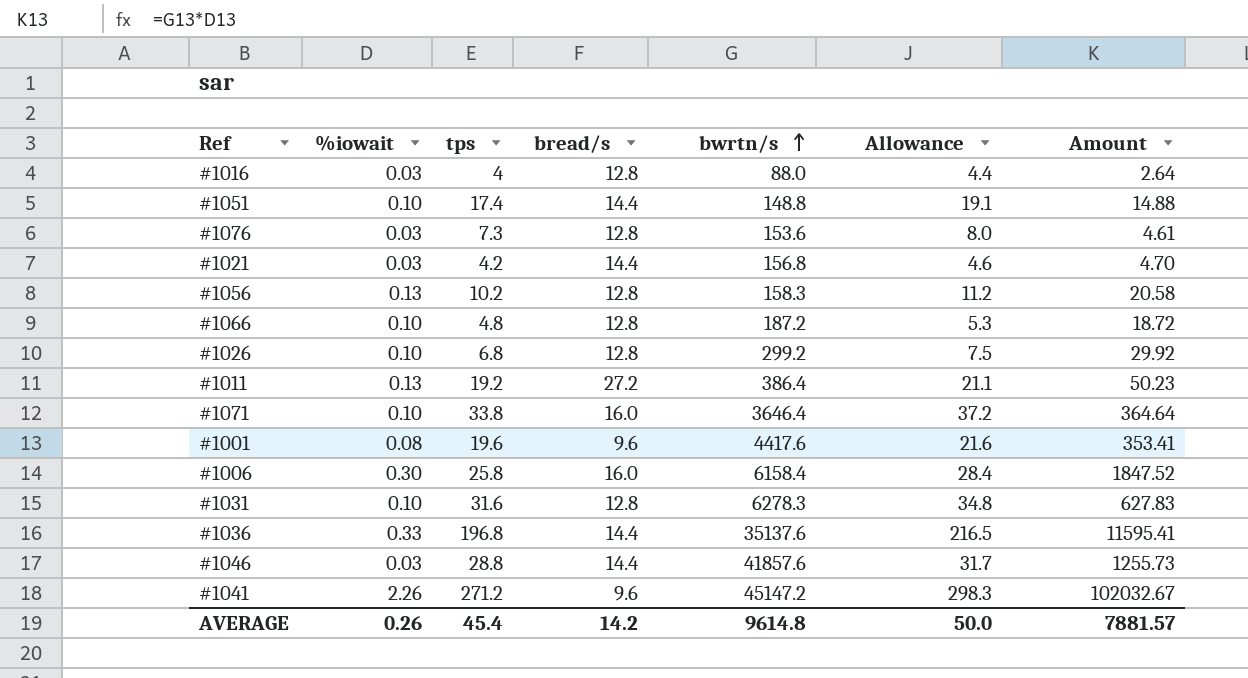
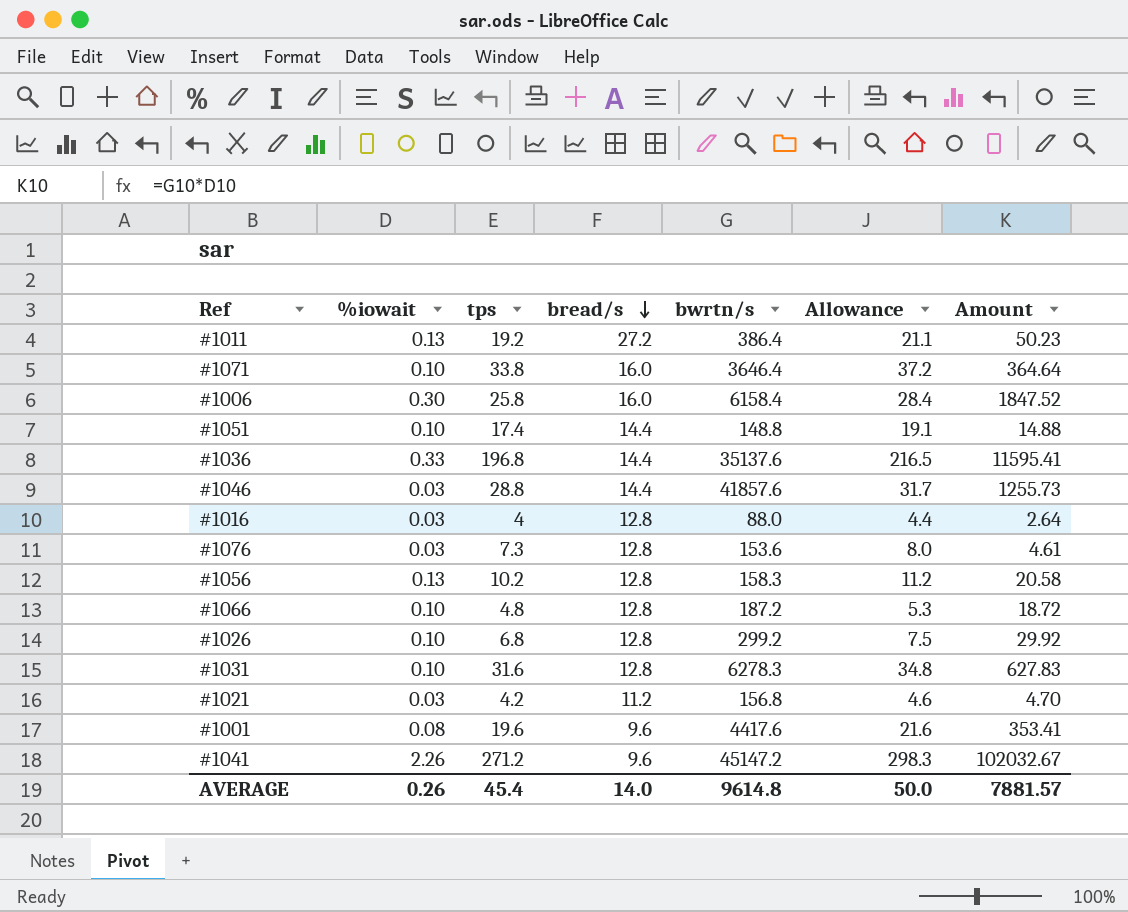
row order: bwrtn/s ascending -> bread/s descending
#1021 | bread/s: 14.4 -> 11.2
AVERAGE | bread/s: 14.2 -> 14.0

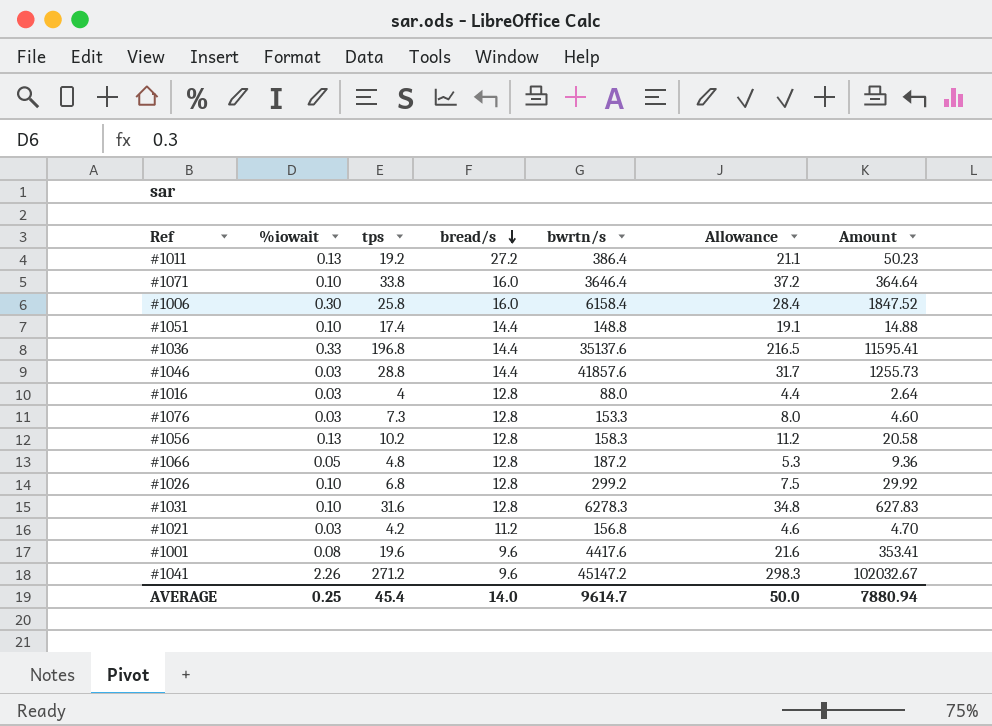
#1076 | bwrtn/s: 153.6 -> 153.3
#1076 | Amount: 4.61 -> 4.60
#1066 | %iowait: 0.10 -> 0.05
#1066 | Amount: 18.72 -> 9.36
AVERAGE | %iowait: 0.26 -> 0.25
AVERAGE | bwrtn/s: 9614.8 -> 9614.7
AVERAGE | Amount: 7881.57 -> 7880.94

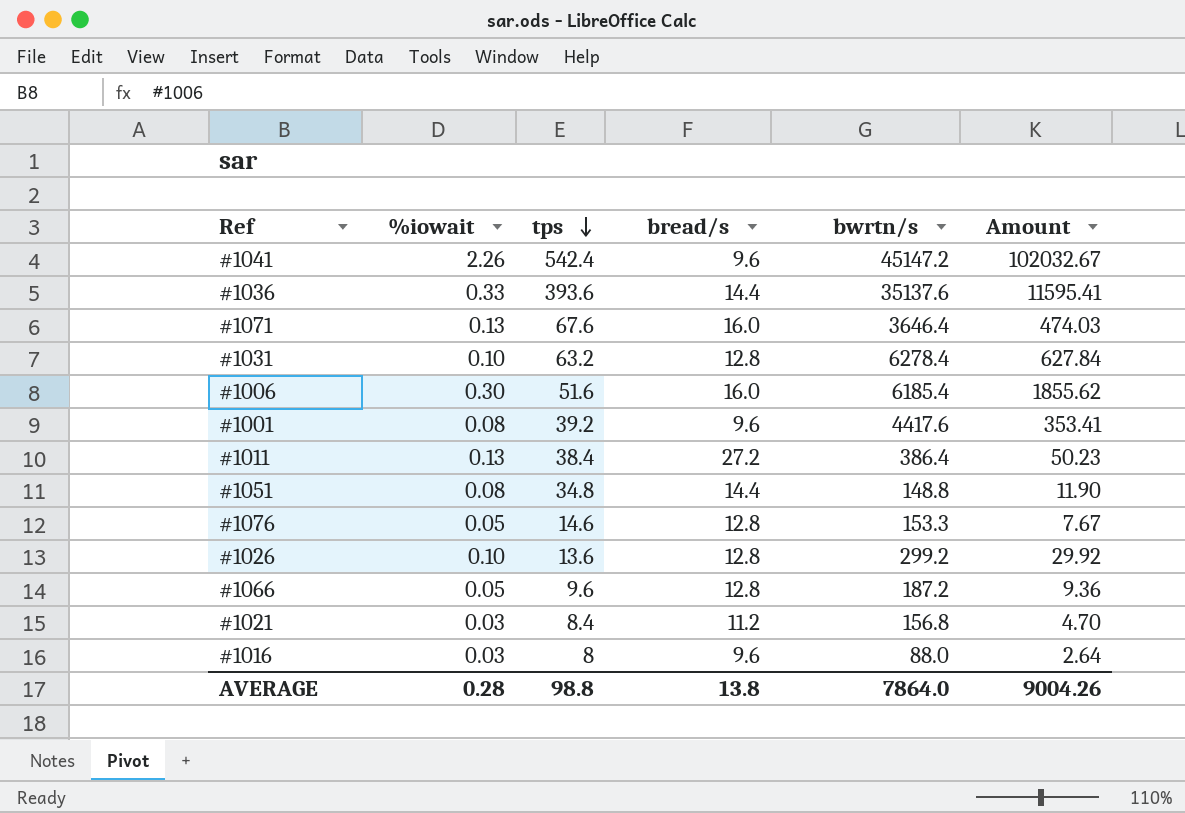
row order: bread/s descending -> tps descending
column Allowance | formula: [tps] * 1.1 -> none
row #1046: 0.03 | 28.8 | 14.4 | 41857.6 | 31.7 | 1255.73 -> none
row #1056: 0.13 | 10.2 | 12.8 | 158.3 | 11.2 | 20.58 -> none
#1041 | tps: 271.2 -> 542.4
#1036 | tps: 196.8 -> 393.6
#1071 | %iowait: 0.10 -> 0.13
#1071 | tps: 33.8 -> 67.6
#1071 | Amount: 364.64 -> 474.03
#1031 | tps: 31.6 -> 63.2
#1031 | bwrtn/s: 6278.3 -> 6278.4
#1031 | Amount: 627.83 -> 627.84
#1006 | tps: 25.8 -> 51.6
#1006 | bwrtn/s: 6158.4 -> 6185.4
#1006 | Amount: 1847.52 -> 1855.62
#1001 | tps: 19.6 -> 39.2
#1011 | tps: 19.2 -> 38.4
#1051 | %iowait: 0.10 -> 0.08
#1051 | tps: 17.4 -> 34.8
#1051 | Amount: 14.88 -> 11.90
#1076 | %iowait: 0.03 -> 0.05
#1076 | tps: 7.3 -> 14.6
#1076 | Amount: 4.60 -> 7.67
#1026 | tps: 6.8 -> 13.6
#1066 | tps: 4.8 -> 9.6
#1021 | tps: 4.2 -> 8.4
#1016 | tps: 4 -> 8
#1016 | bread/s: 12.8 -> 9.6
AVERAGE | %iowait: 0.25 -> 0.28
AVERAGE | tps: 45.4 -> 98.8
AVERAGE | bread/s: 14.0 -> 13.8
AVERAGE | bwrtn/s: 9614.7 -> 7864.0
AVERAGE | Amount: 7880.94 -> 9004.26

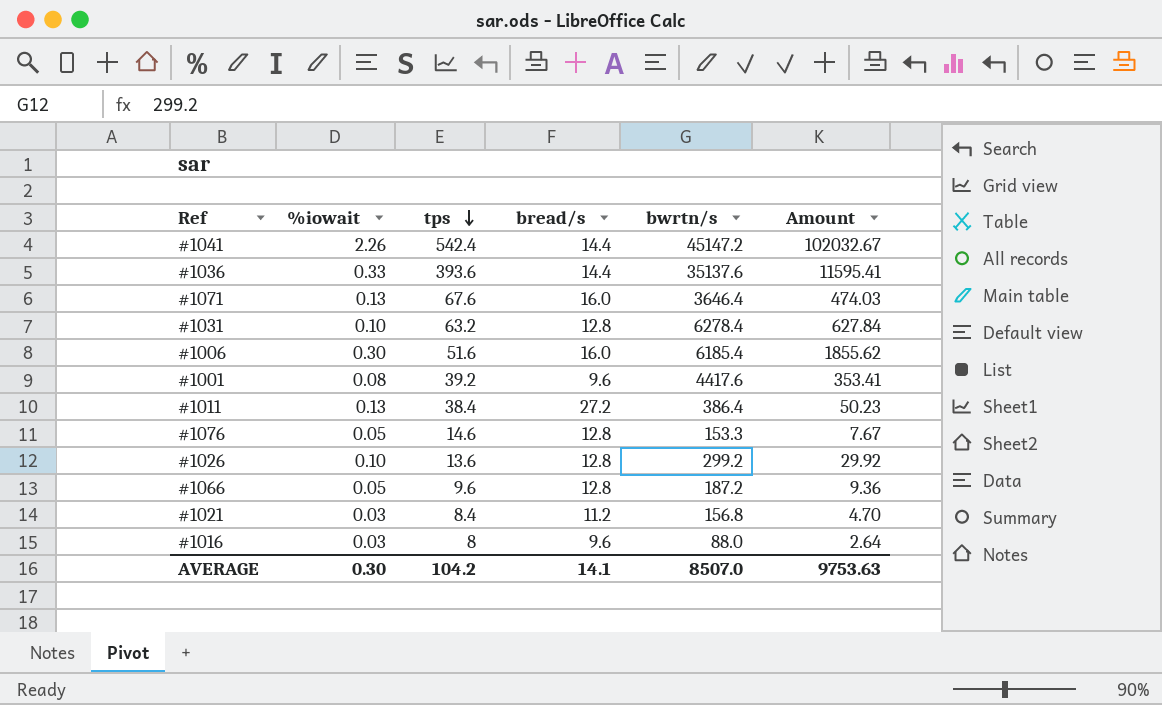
row #1051: 0.08 | 34.8 | 14.4 | 148.8 | 11.90 -> none
#1041 | bread/s: 9.6 -> 14.4
AVERAGE | %iowait: 0.28 -> 0.30
AVERAGE | tps: 98.8 -> 104.2
AVERAGE | bread/s: 13.8 -> 14.1
AVERAGE | bwrtn/s: 7864.0 -> 8507.0
AVERAGE | Amount: 9004.26 -> 9753.63

